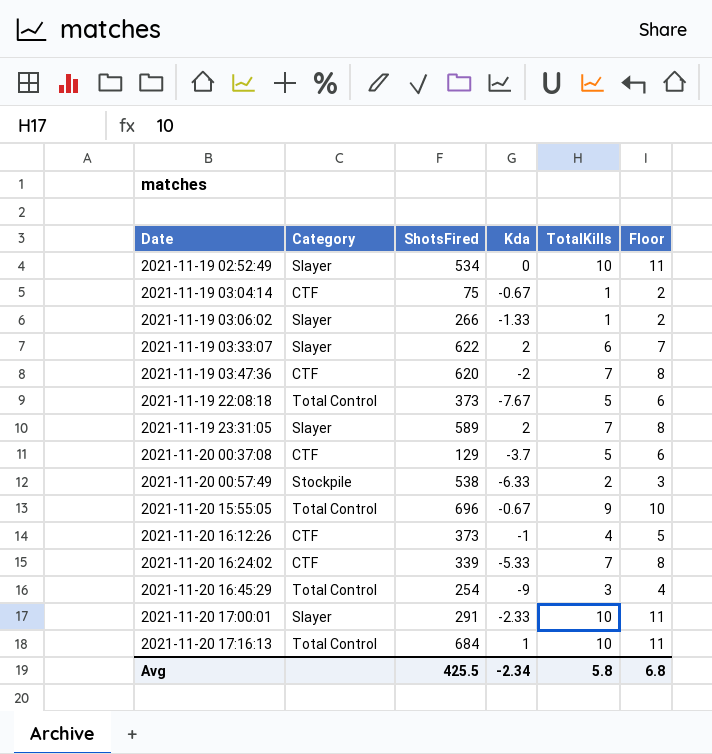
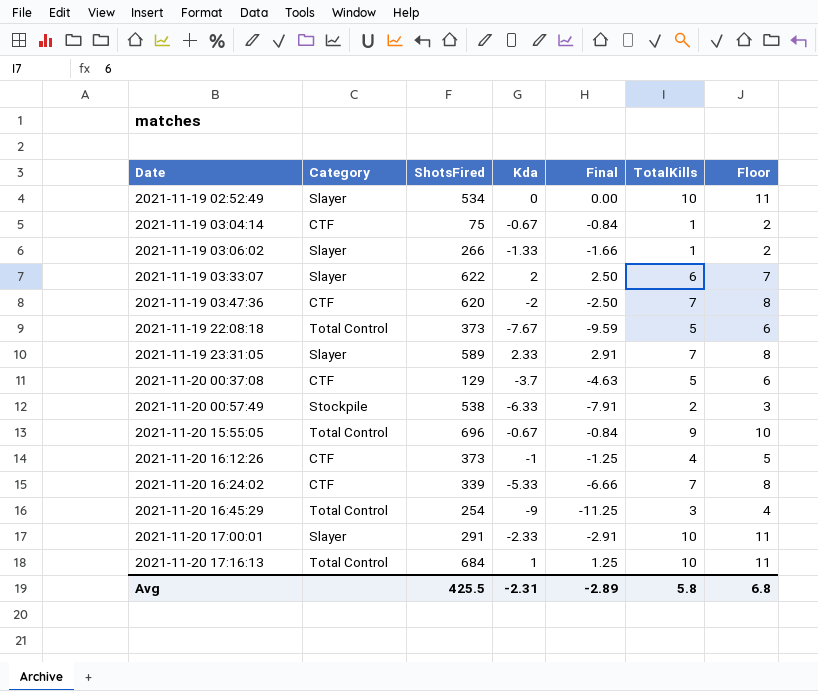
column Final | formula: none -> [Kda] * 1.25
2021-11-19 23:31:05 | Kda: 2 -> 2.33
Avg | Kda: -2.34 -> -2.31

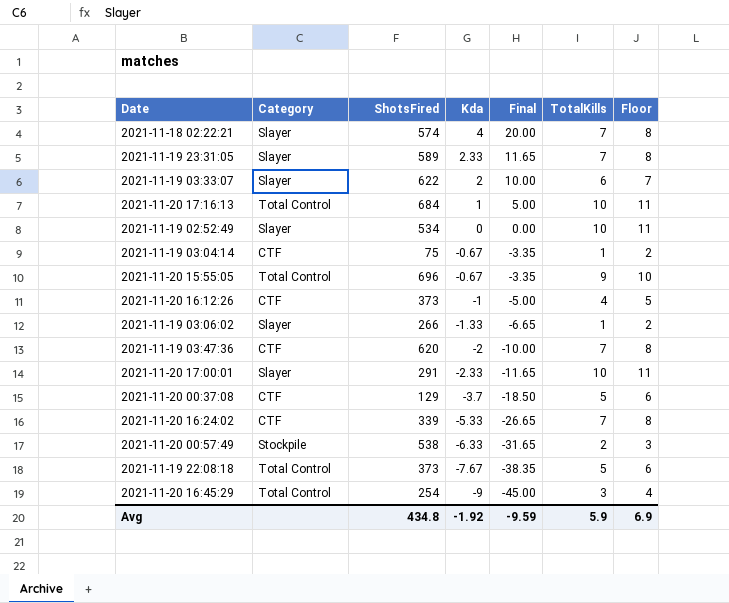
row order: Date ascending -> Kda descending
column Final | formula: [Kda] * 1.25 -> [Kda] * 5
row 2021-11-18 02:22:21: none -> Slayer | 574 | 4 | 20.00 | 7 | 8
Avg | ShotsFired: 425.5 -> 434.8
Avg | Kda: -2.31 -> -1.92
Avg | Final: -2.89 -> -9.59
Avg | TotalKills: 5.8 -> 5.9
Avg | Floor: 6.8 -> 6.9

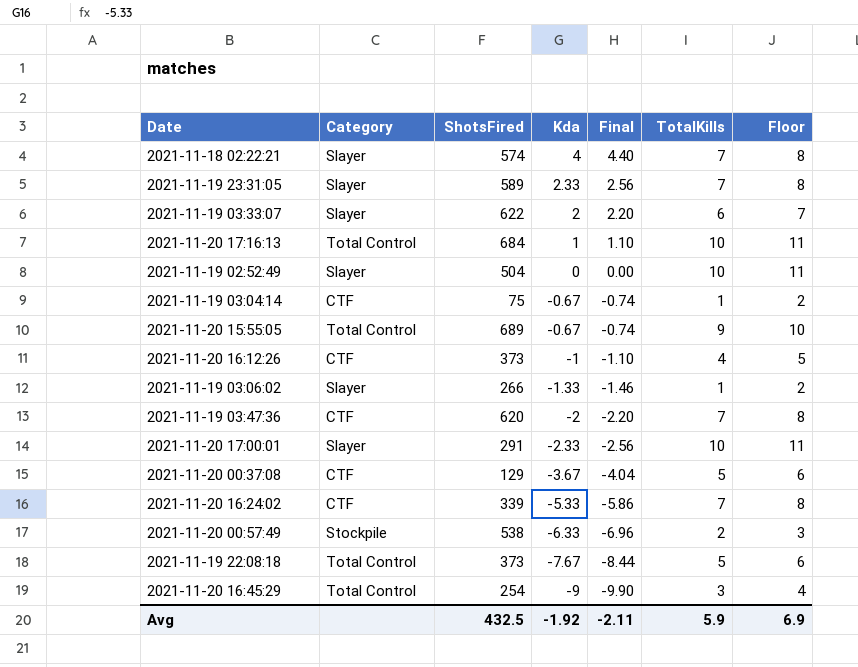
column Final | formula: [Kda] * 5 -> [Kda] * 1.1
2021-11-19 02:52:49 | ShotsFired: 534 -> 504
2021-11-20 15:55:05 | ShotsFired: 696 -> 689
2021-11-20 00:37:08 | Kda: -3.7 -> -3.67
Avg | ShotsFired: 434.8 -> 432.5
Avg | Final: -9.59 -> -2.11

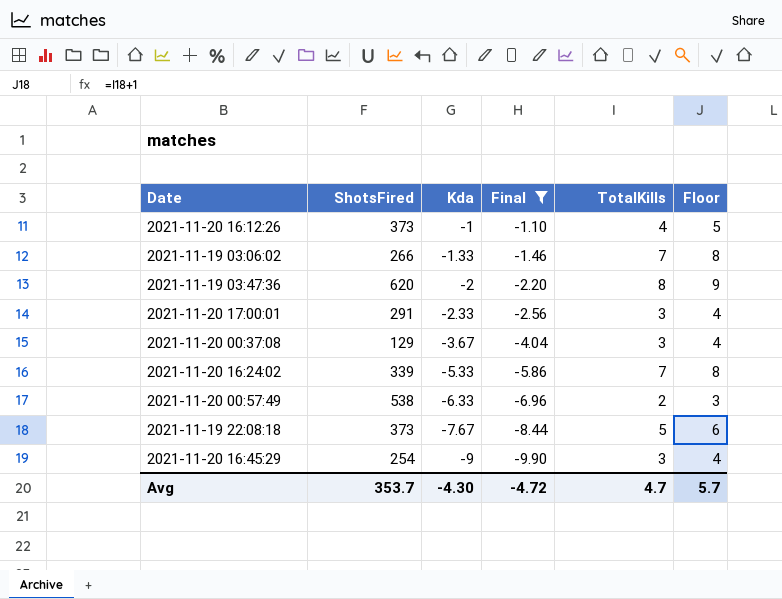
filter: none -> Final <= -1.10
column Category | position: 2 -> none
2021-11-19 03:06:02 | TotalKills: 1 -> 7
2021-11-19 03:06:02 | Floor: 2 -> 8
2021-11-19 03:47:36 | TotalKills: 7 -> 8
2021-11-19 03:47:36 | Floor: 8 -> 9
2021-11-20 17:00:01 | TotalKills: 10 -> 3
2021-11-20 17:00:01 | Floor: 11 -> 4
2021-11-20 00:37:08 | TotalKills: 5 -> 3
2021-11-20 00:37:08 | Floor: 6 -> 4
Avg | ShotsFired: 432.5 -> 353.7
Avg | Kda: -1.92 -> -4.30
Avg | Final: -2.11 -> -4.72
Avg | TotalKills: 5.9 -> 4.7
Avg | Floor: 6.9 -> 5.7

